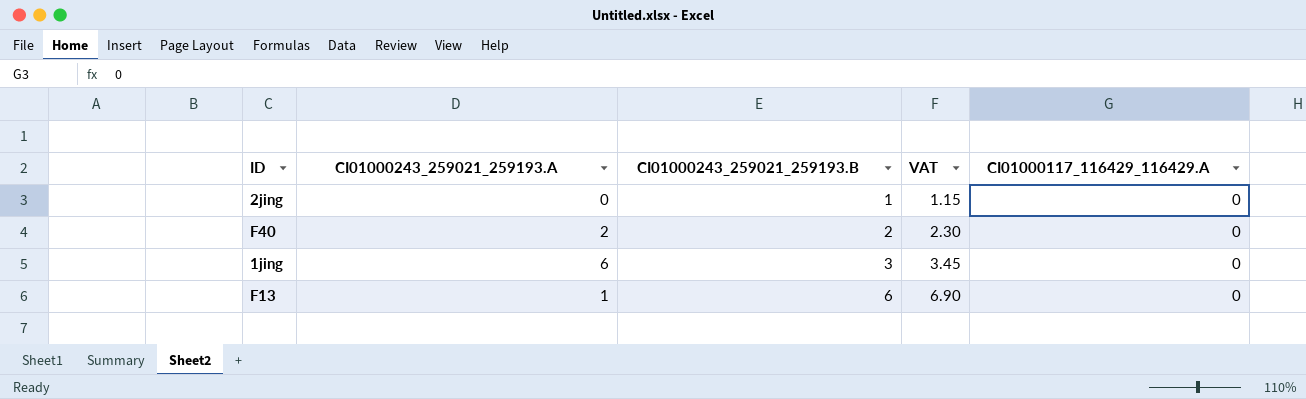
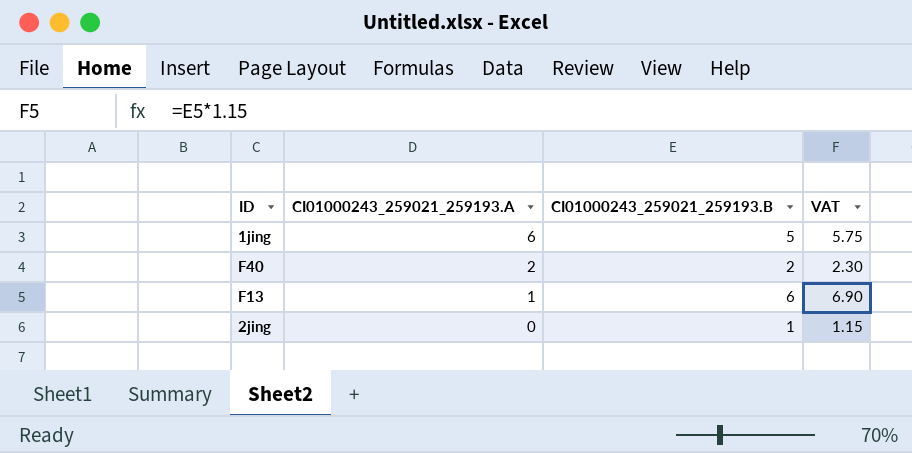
row order: CI01000243_259021_259193.B ascending -> CI01000243_259021_259193.A descending
column CI01000117_116429_116429.A | position: 5 -> none
1jing | CI01000243_259021_259193.B: 3 -> 5
1jing | VAT: 3.45 -> 5.75

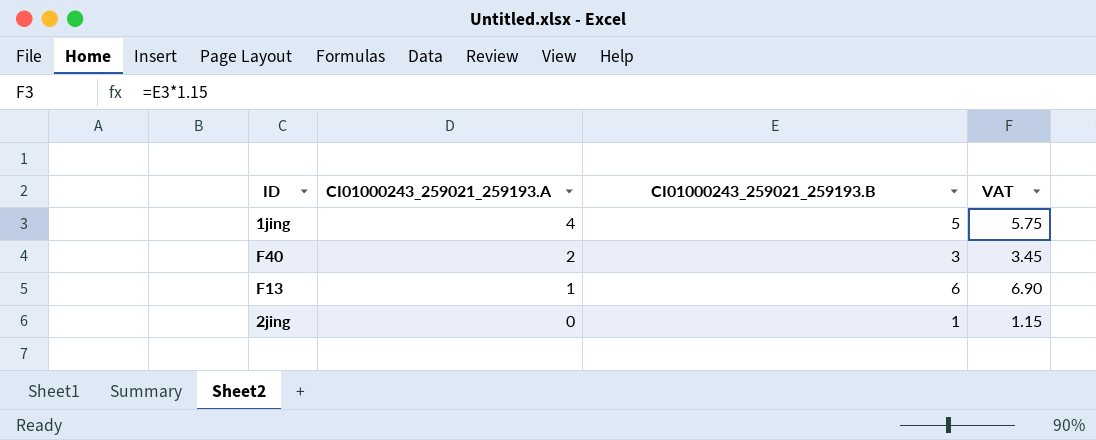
1jing | CI01000243_259021_259193.A: 6 -> 4
F40 | CI01000243_259021_259193.B: 2 -> 3
F40 | VAT: 2.30 -> 3.45

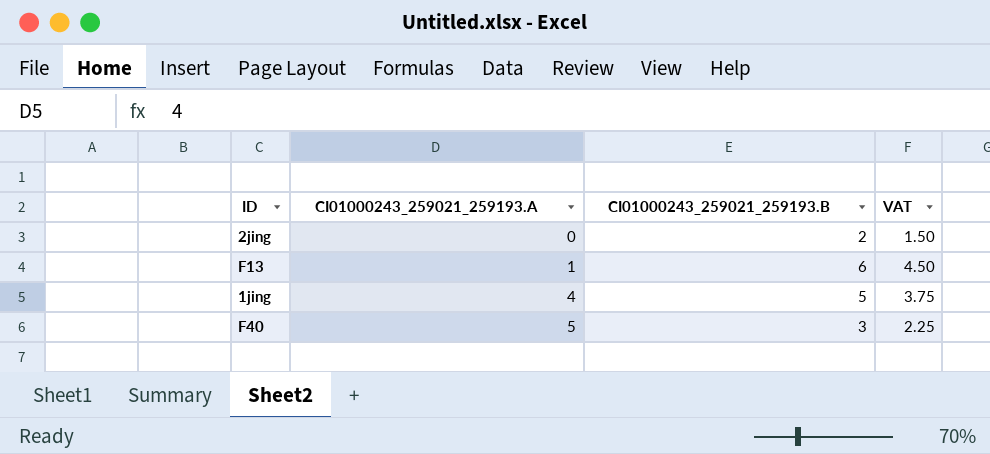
row order: CI01000243_259021_259193.A descending -> CI01000243_259021_259193.A ascending
column VAT | formula: [CI01000243_259021_259193.B] * 1.15 -> [CI01000243_259021_259193.B] * 0.75
2jing | CI01000243_259021_259193.B: 1 -> 2
F40 | CI01000243_259021_259193.A: 2 -> 5

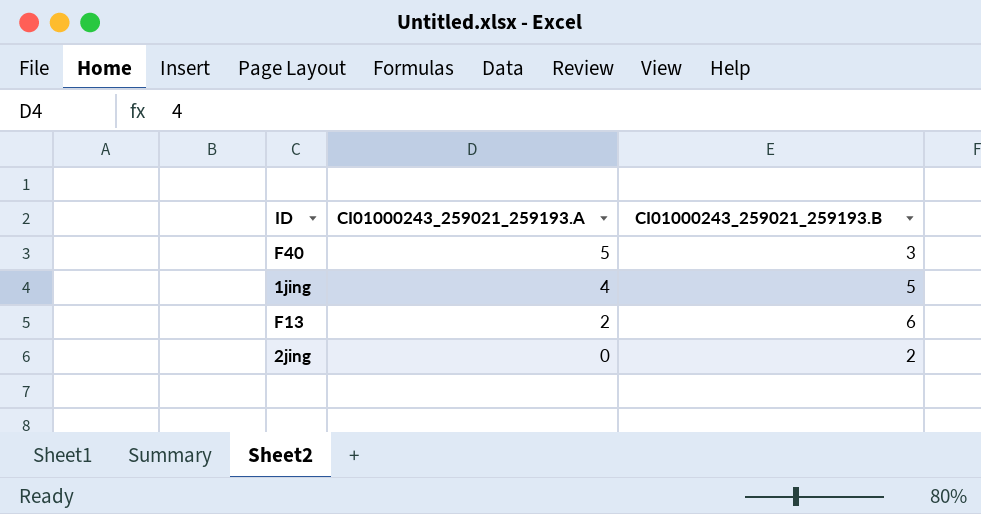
row order: CI01000243_259021_259193.A ascending -> CI01000243_259021_259193.A descending
column VAT | formula: [CI01000243_259021_259193.B] * 0.75 -> none
F13 | CI01000243_259021_259193.A: 1 -> 2

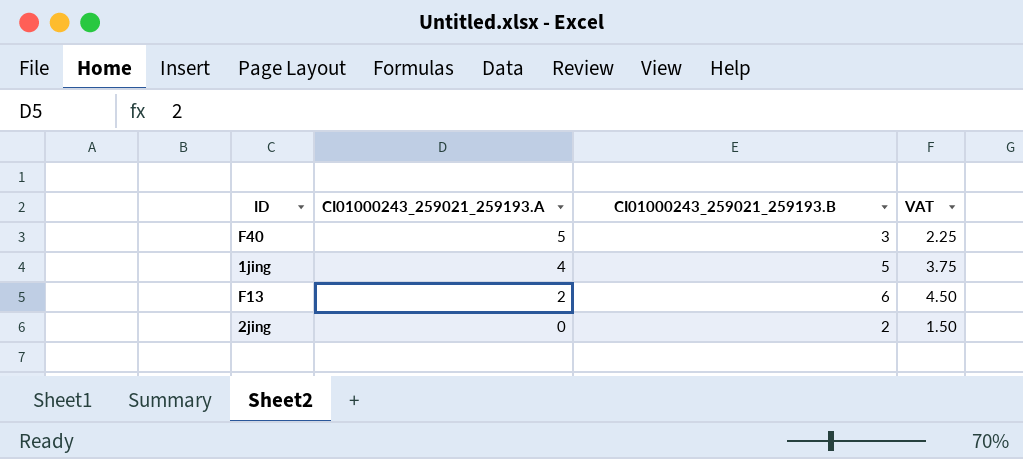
column VAT | formula: none -> [CI01000243_259021_259193.B] * 0.75

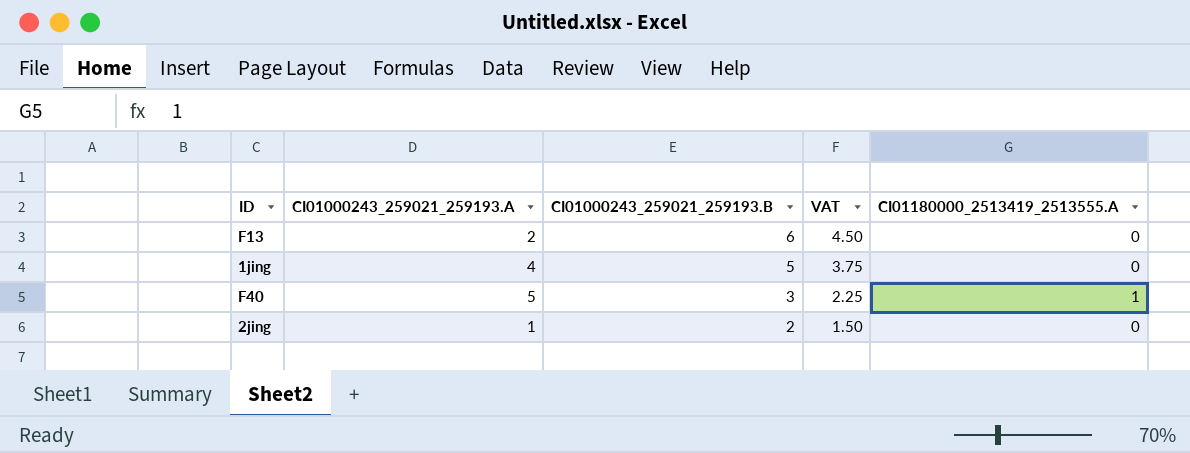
row order: CI01000243_259021_259193.A descending -> CI01000243_259021_259193.B descending
column CI01180000_2513419_2513555.A | position: none -> 5
2jing | CI01000243_259021_259193.A: 0 -> 1

